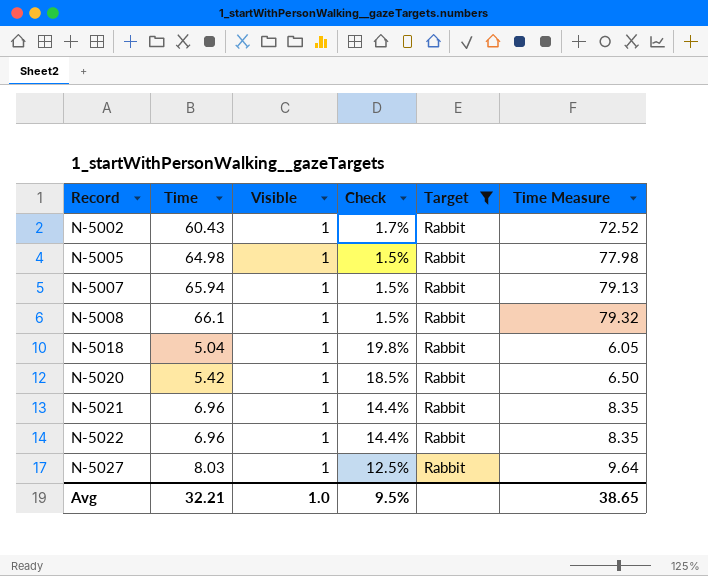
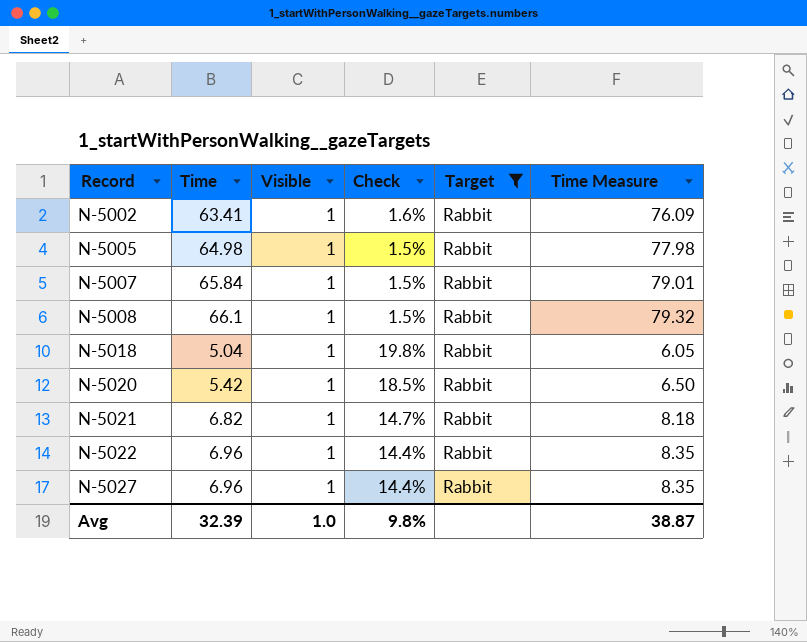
N-5002 | Time: 60.43 -> 63.41
N-5002 | Check: 1.7% -> 1.6%
N-5002 | Time Measure: 72.52 -> 76.09
N-5007 | Time: 65.94 -> 65.84
N-5007 | Time Measure: 79.13 -> 79.01
N-5021 | Time: 6.96 -> 6.82
N-5021 | Check: 14.4% -> 14.7%
N-5021 | Time Measure: 8.35 -> 8.18
N-5027 | Time: 8.03 -> 6.96
N-5027 | Check: 12.5% -> 14.4%
N-5027 | Time Measure: 9.64 -> 8.35
Avg | Time: 32.21 -> 32.39
Avg | Check: 9.5% -> 9.8%
Avg | Time Measure: 38.65 -> 38.87

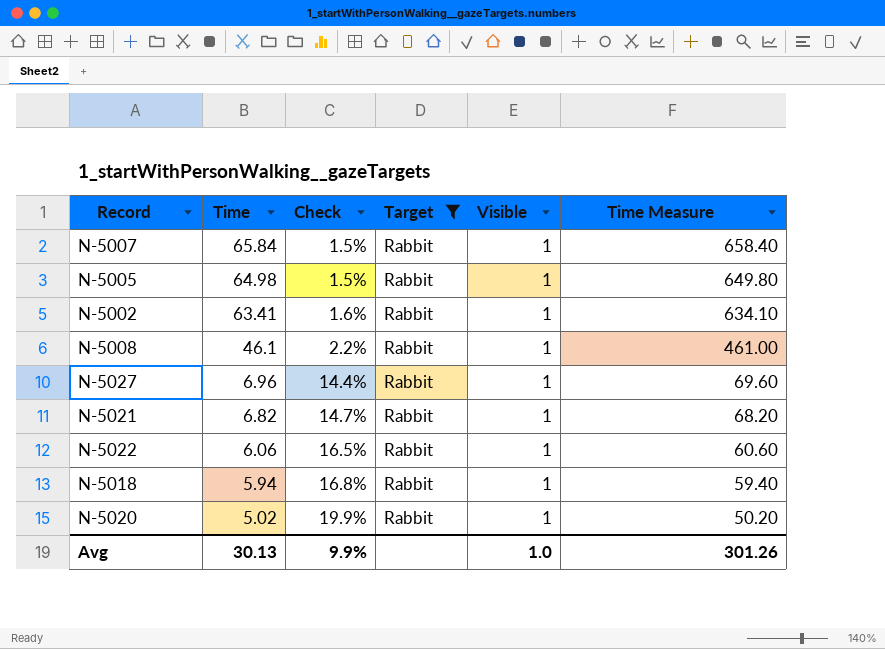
row order: Record ascending -> Time descending
column Visible | position: 3 -> 5
column Time Measure | formula: [Time] * 1.2 -> [Time] * 10
N-5008 | Time: 66.1 -> 46.1
N-5008 | Check: 1.5% -> 2.2%
N-5022 | Time: 6.96 -> 6.06
N-5022 | Check: 14.4% -> 16.5%
N-5018 | Time: 5.04 -> 5.94
N-5018 | Check: 19.8% -> 16.8%
N-5020 | Time: 5.42 -> 5.02
N-5020 | Check: 18.5% -> 19.9%
Avg | Time: 32.39 -> 30.13
Avg | Check: 9.8% -> 9.9%
Avg | Time Measure: 38.87 -> 301.26

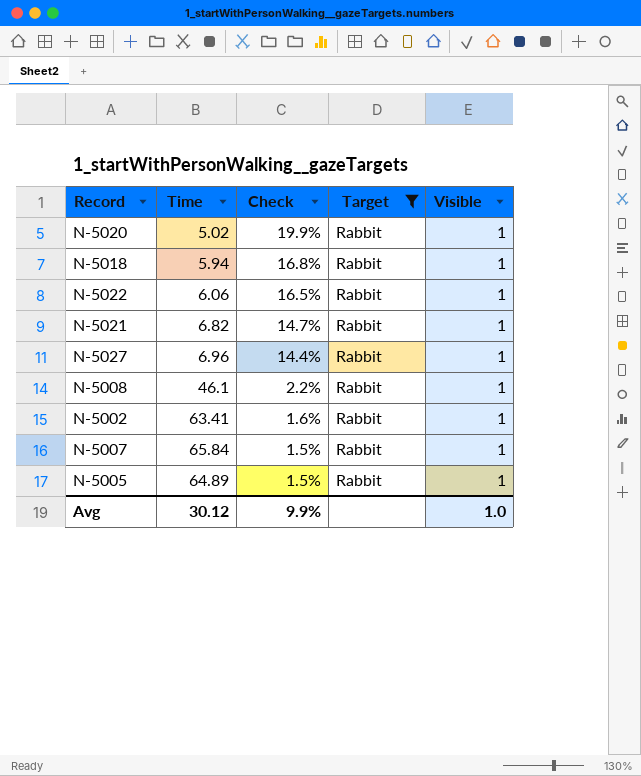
row order: Time descending -> Check descending
column Time Measure | formula: [Time] * 10 -> none
N-5005 | Time: 64.98 -> 64.89
Avg | Time: 30.13 -> 30.12

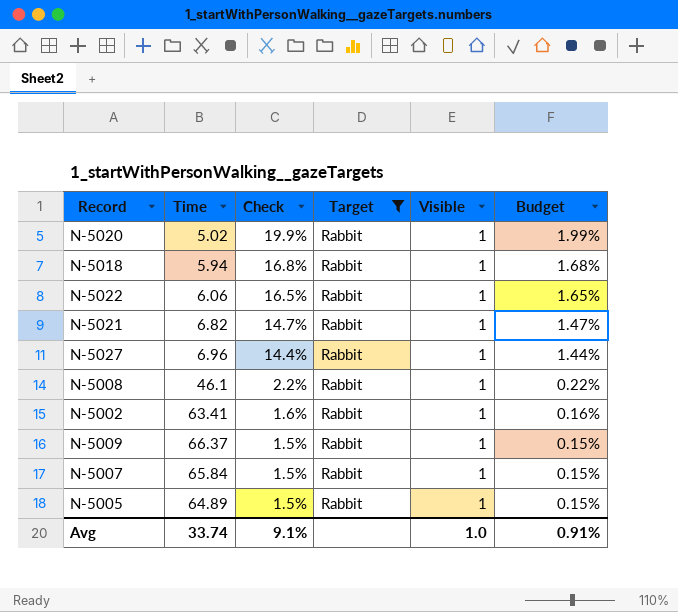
column Budget | formula: none -> [Check] * 0.1
row N-5009: none -> 66.37 | 1.5% | Rabbit | 1 | 0.15%
Avg | Time: 30.12 -> 33.74
Avg | Check: 9.9% -> 9.1%

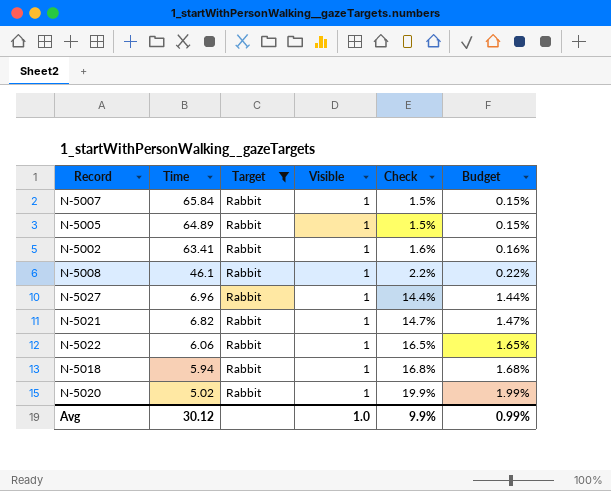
row order: Check descending -> Time descending
column Check | position: 3 -> 5
row N-5009: 66.37 | 1.5% | Rabbit | 1 | 0.15% -> none
Avg | Time: 33.74 -> 30.12
Avg | Check: 9.1% -> 9.9%
Avg | Budget: 0.91% -> 0.99%

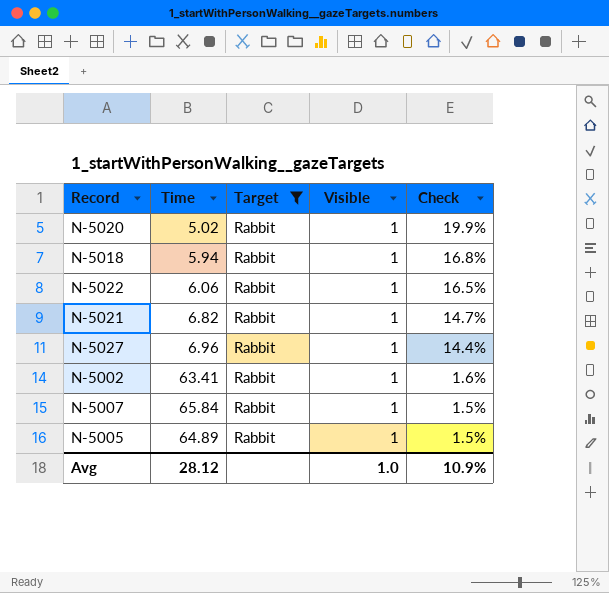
row order: Time descending -> Check descending
column Budget | formula: [Check] * 0.1 -> none
row N-5008: 46.1 | Rabbit | 1 | 2.2% | 0.22% -> none
Avg | Time: 30.12 -> 28.12
Avg | Check: 9.9% -> 10.9%

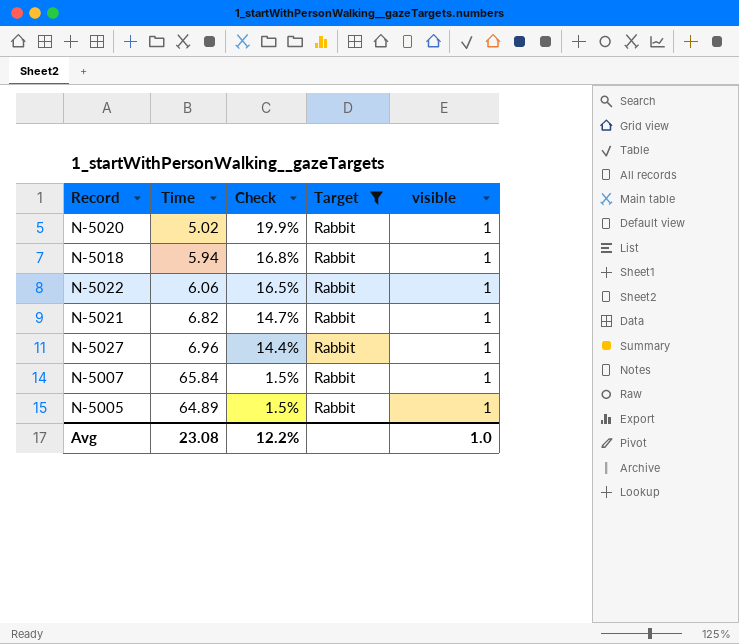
column Check | position: 5 -> 3
column name: Visible -> visible
row N-5002: 63.41 | Rabbit | 1 | 1.6% -> none
Avg | Time: 28.12 -> 23.08
Avg | Check: 10.9% -> 12.2%

